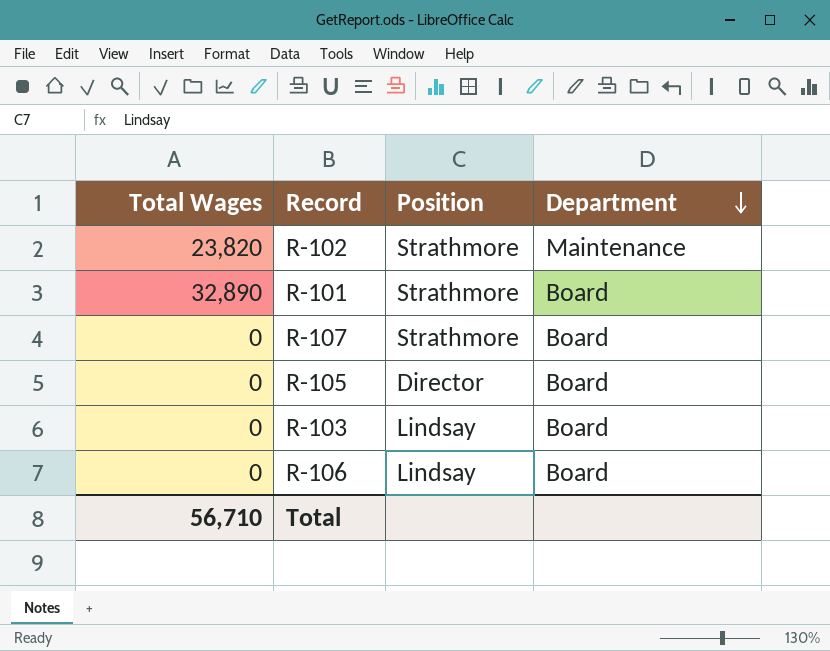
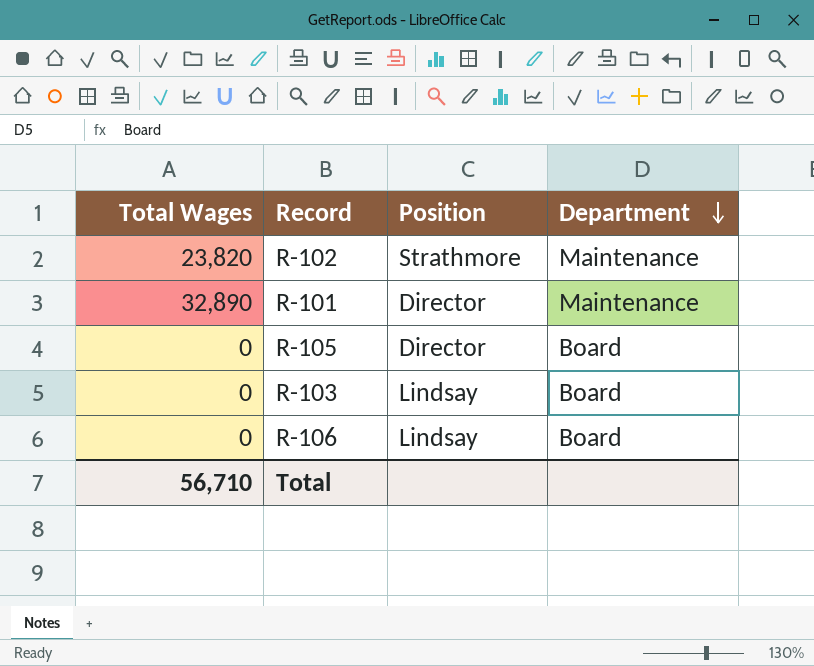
row R-107: 0 | Strathmore | Board -> none
R-101 | Position: Strathmore -> Director
R-101 | Department: Board -> Maintenance

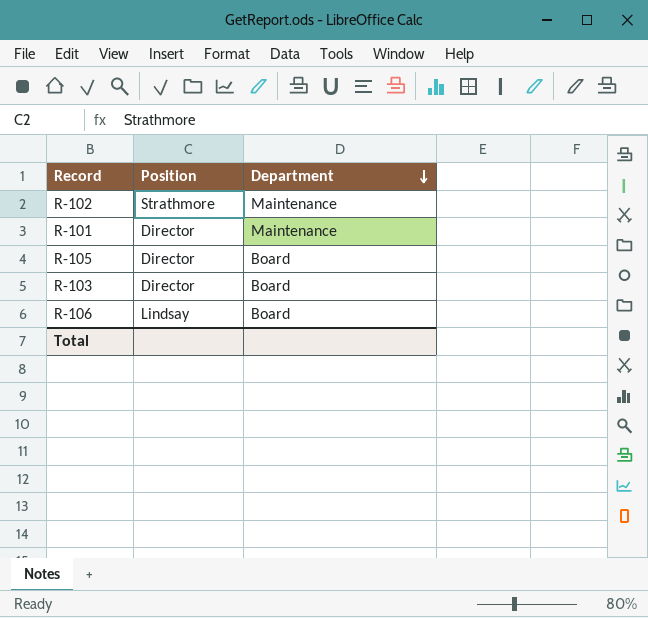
column Total Wages | position: 1 -> none
R-103 | Position: Lindsay -> Director

